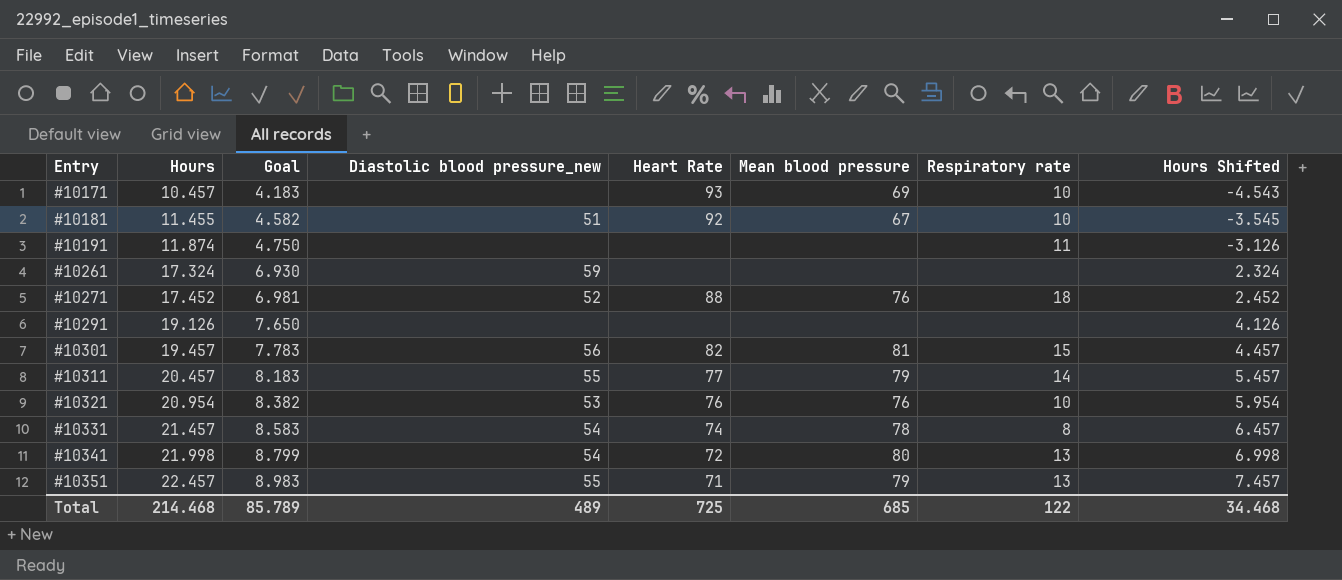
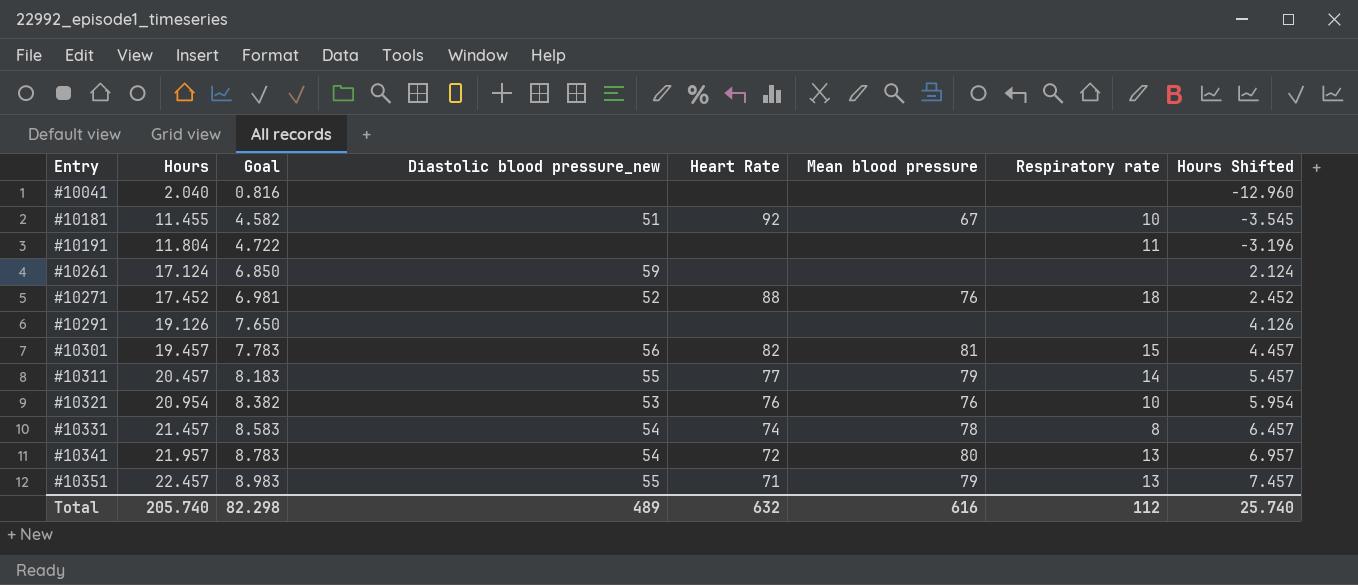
row #10171: 10.457 | 4.183 | none | 93 | 69 | 10 | -4.543 -> none
row #10041: none -> 2.040 | 0.816 | none | none | none | none | -12.960
#10191 | Hours: 11.874 -> 11.804
#10191 | Goal: 4.750 -> 4.722
#10191 | Hours Shifted: -3.126 -> -3.196
#10261 | Hours: 17.324 -> 17.124
#10261 | Goal: 6.930 -> 6.850
#10261 | Hours Shifted: 2.324 -> 2.124
#10341 | Hours: 21.998 -> 21.957
#10341 | Goal: 8.799 -> 8.783
#10341 | Hours Shifted: 6.998 -> 6.957
Total | Hours: 214.468 -> 205.740
Total | Goal: 85.789 -> 82.298
Total | Heart Rate: 725 -> 632
Total | Mean blood pressure: 685 -> 616
Total | Respiratory rate: 122 -> 112
Total | Hours Shifted: 34.468 -> 25.740

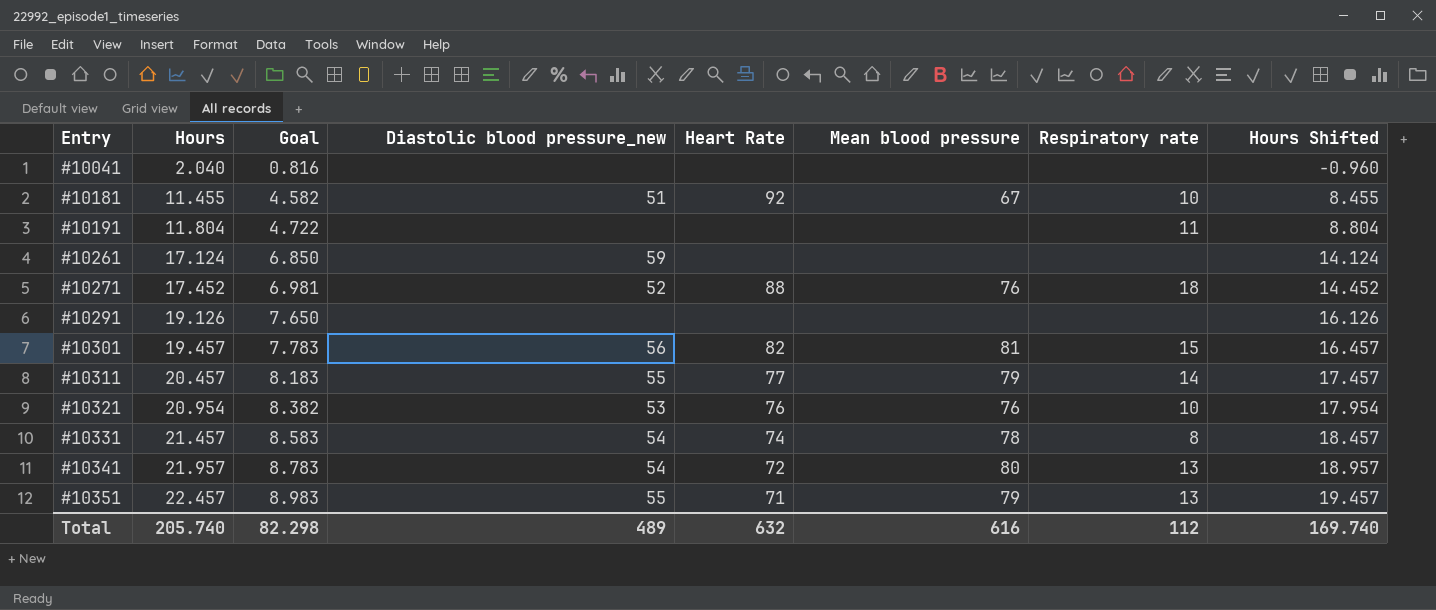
column Hours Shifted | formula: [Hours] - 15 -> [Hours] - 3
Total | Hours Shifted: 25.740 -> 169.740

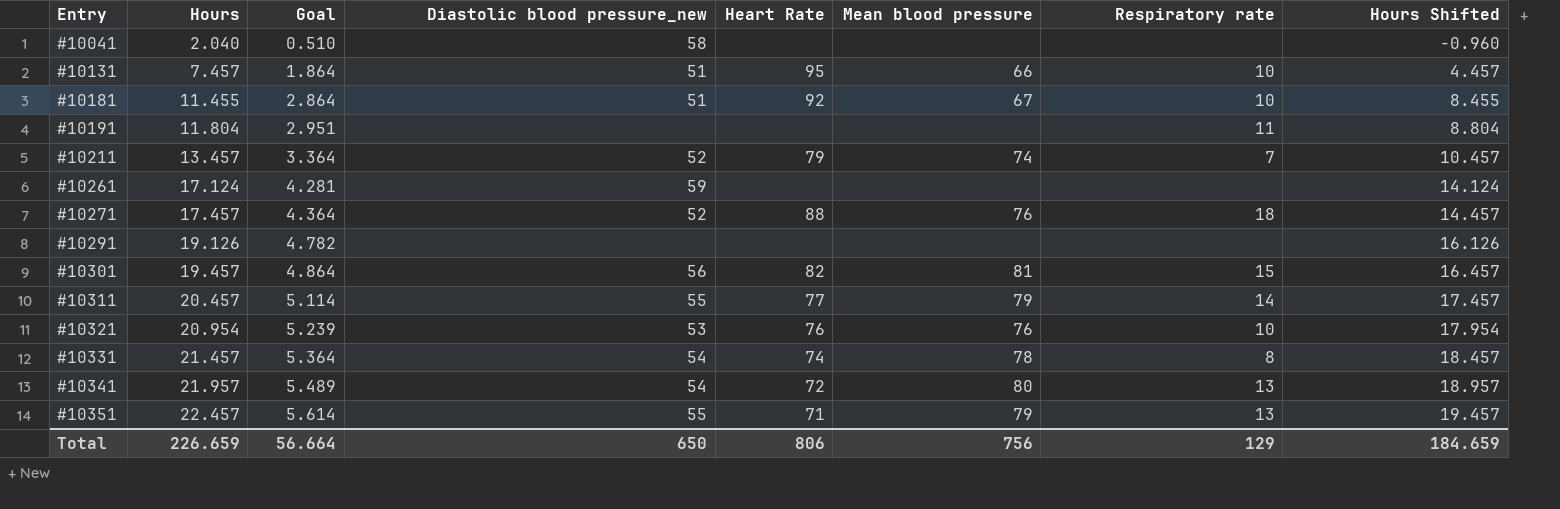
column Goal | formula: [Hours] * 0.4 -> [Hours] * 0.25
#10041 | Diastolic blood pressure_new: none -> 58
row #10131: none -> 7.457 | 1.864 | 51 | 95 | 66 | 10 | 4.457
row #10211: none -> 13.457 | 3.364 | 52 | 79 | 74 | 7 | 10.457
#10271 | Hours: 17.452 -> 17.457
#10271 | Hours Shifted: 14.452 -> 14.457
Total | Hours: 205.740 -> 226.659
Total | Goal: 82.298 -> 56.664
Total | Diastolic blood pressure_new: 489 -> 650
Total | Heart Rate: 632 -> 806
Total | Mean blood pressure: 616 -> 756
Total | Respiratory rate: 112 -> 129
Total | Hours Shifted: 169.740 -> 184.659

